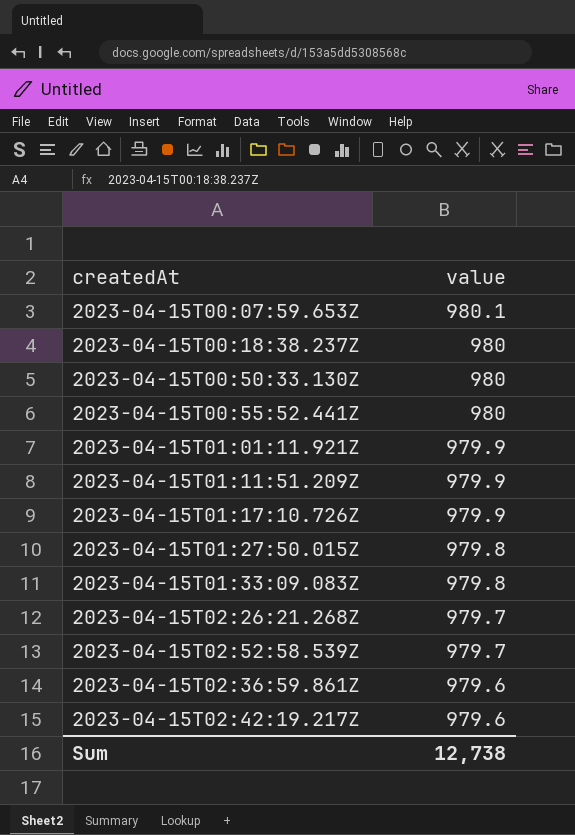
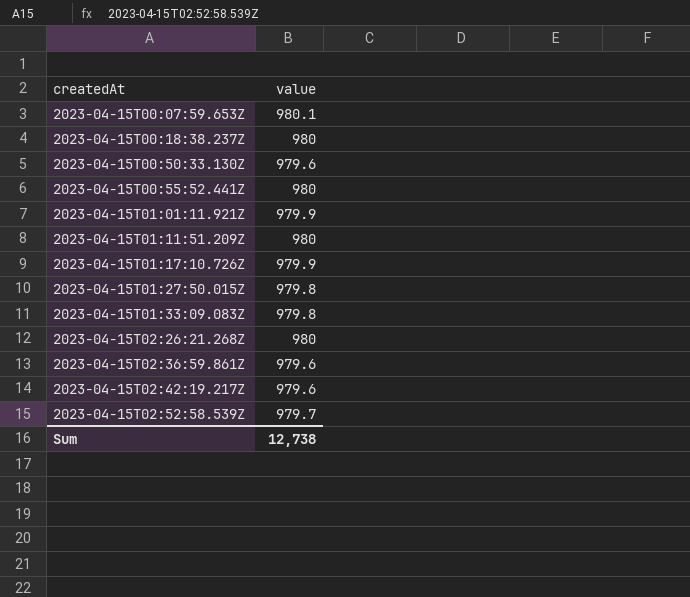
row order: value descending -> createdAt ascending
2023-04-15T00:50:33.130Z | value: 980 -> 979.6
2023-04-15T01:11:51.209Z | value: 979.9 -> 980
2023-04-15T02:26:21.268Z | value: 979.7 -> 980

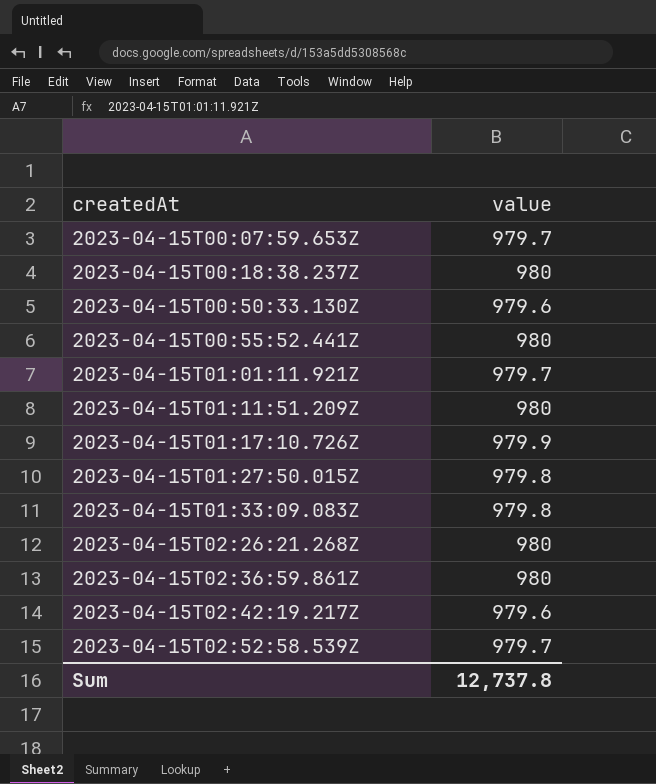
2023-04-15T00:07:59.653Z | value: 980.1 -> 979.7
2023-04-15T01:01:11.921Z | value: 979.9 -> 979.7
2023-04-15T02:36:59.861Z | value: 979.6 -> 980
Sum | value: 12,738 -> 12,737.8

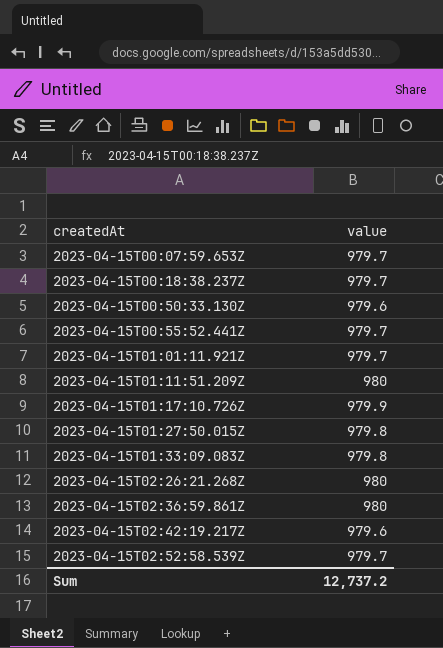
2023-04-15T00:18:38.237Z | value: 980 -> 979.7
2023-04-15T00:55:52.441Z | value: 980 -> 979.7
Sum | value: 12,737.8 -> 12,737.2

